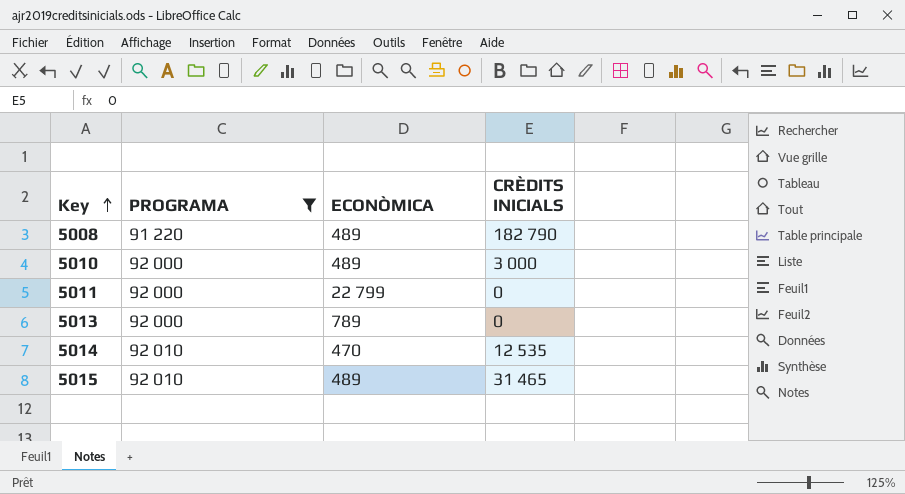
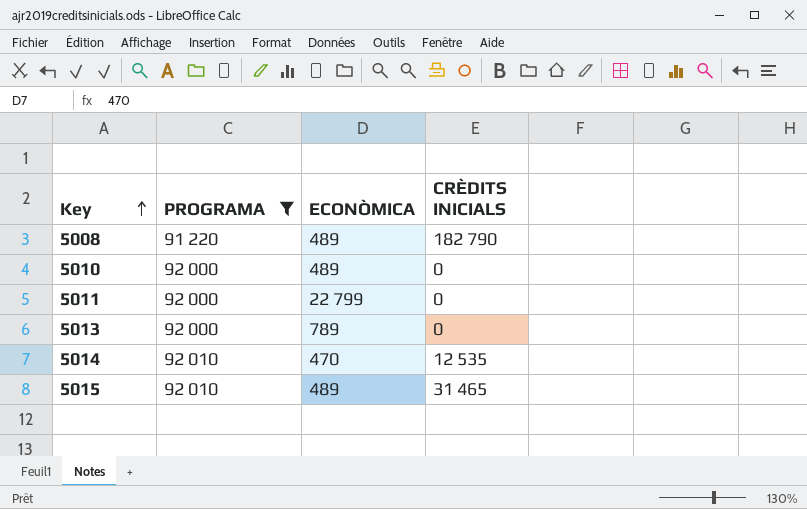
5010 | CRÈDITS INICIALS: 3 000 -> 0

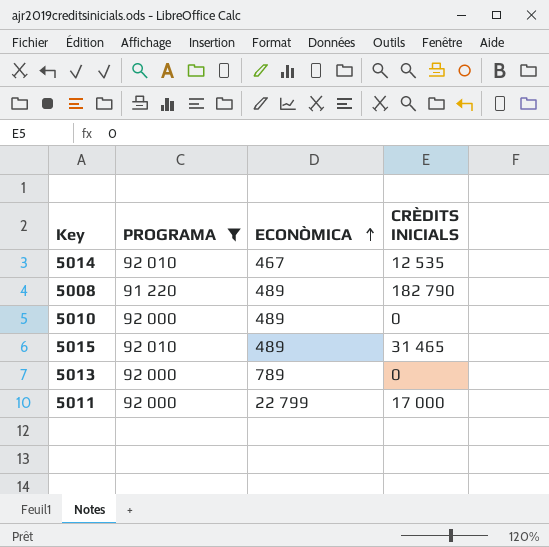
row order: Key ascending -> ECONÒMICA ascending
5014 | ECONÒMICA: 470 -> 467
5011 | CRÈDITS INICIALS: 0 -> 17 000

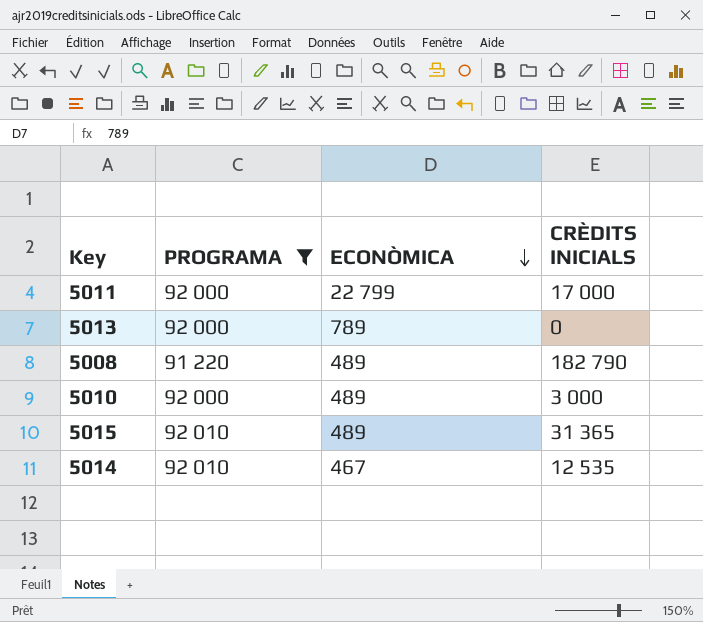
row order: ECONÒMICA ascending -> ECONÒMICA descending
5010 | CRÈDITS INICIALS: 0 -> 3 000
5015 | CRÈDITS INICIALS: 31 465 -> 31 365

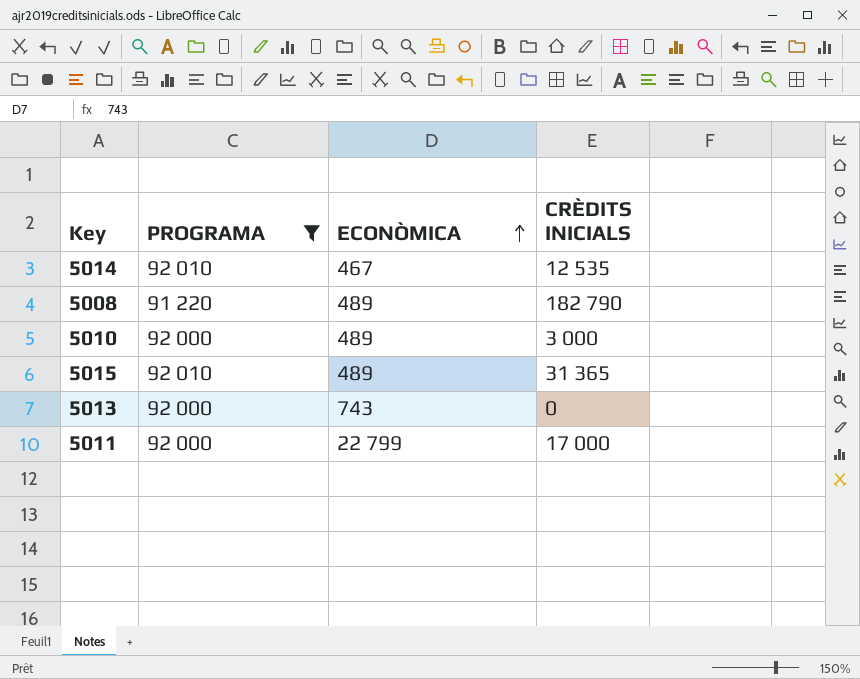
row order: ECONÒMICA descending -> ECONÒMICA ascending
5013 | ECONÒMICA: 789 -> 743

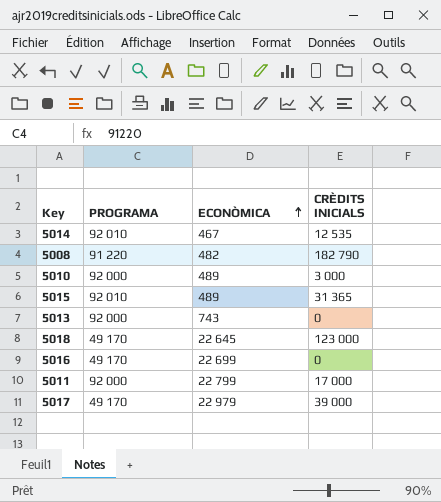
filter: PROGRAMA != 49 170 -> none
5008 | ECONÒMICA: 489 -> 482

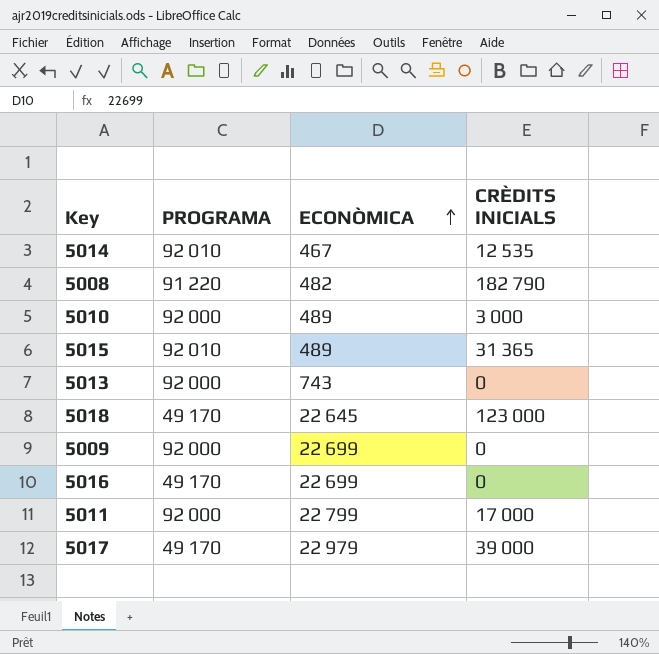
row 5009: none -> 92 000 | 22 699 | 0

